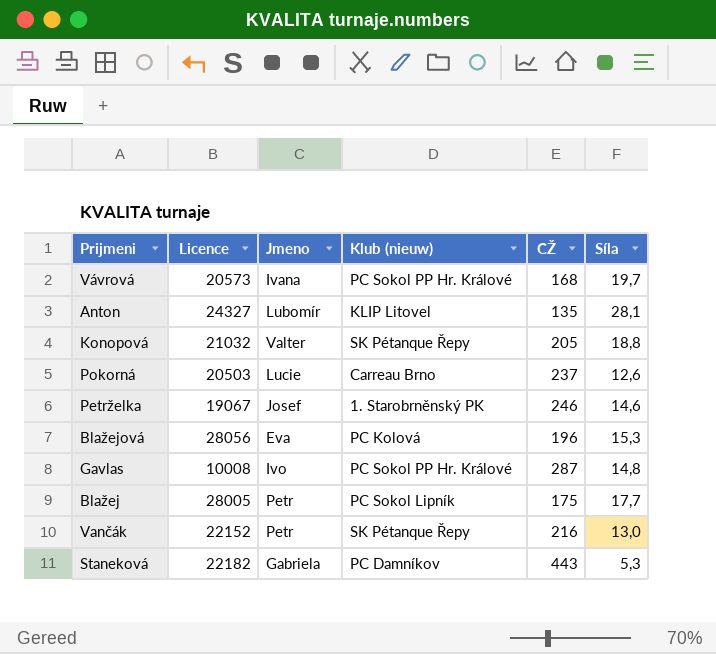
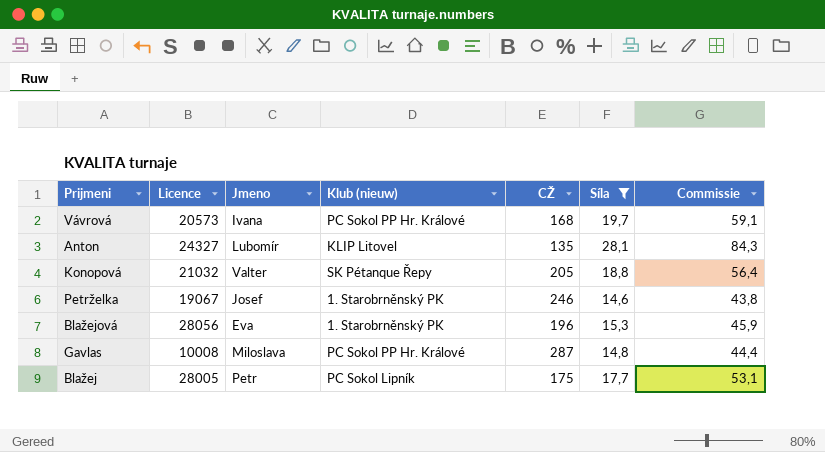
filter: none -> Síla >= 14,6
column Commissie | formula: none -> [Síla] * 3
Blažejová | Klub (nieuw): PC Kolová -> 1. Starobrněnský PK
Gavlas | Jmeno: Ivo -> Miloslava

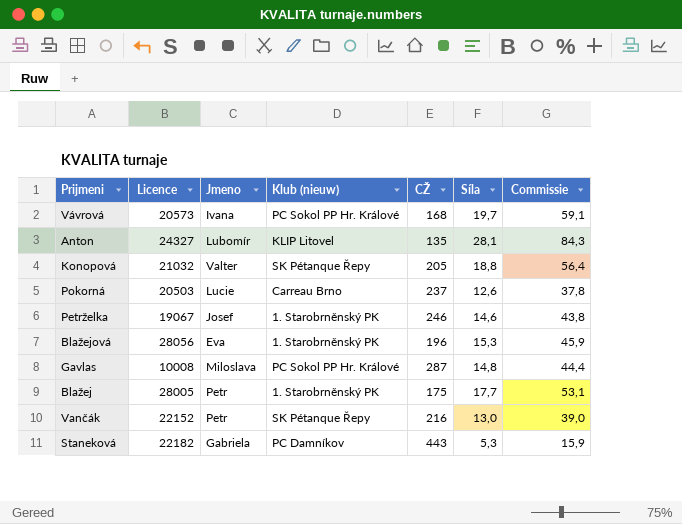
filter: Síla >= 14,6 -> none
Blažej | Klub (nieuw): PC Sokol Lipník -> 1. Starobrněnský PK

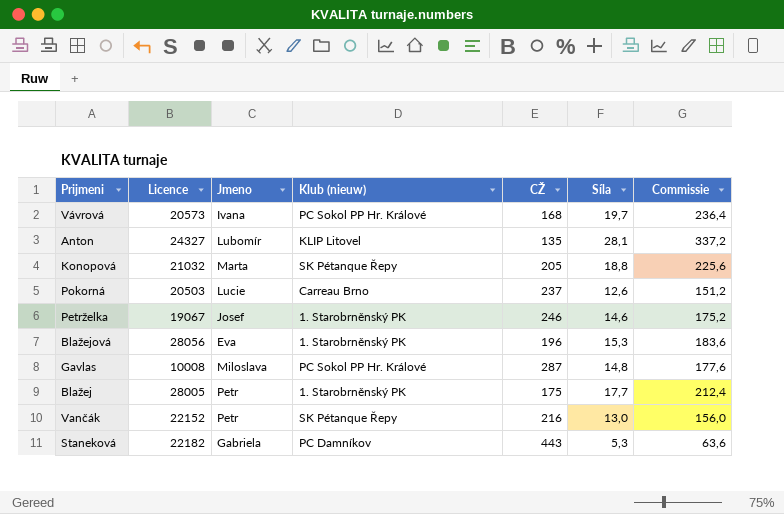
column Commissie | formula: [Síla] * 3 -> [Síla] * 12
Konopová | Jmeno: Valter -> Marta

